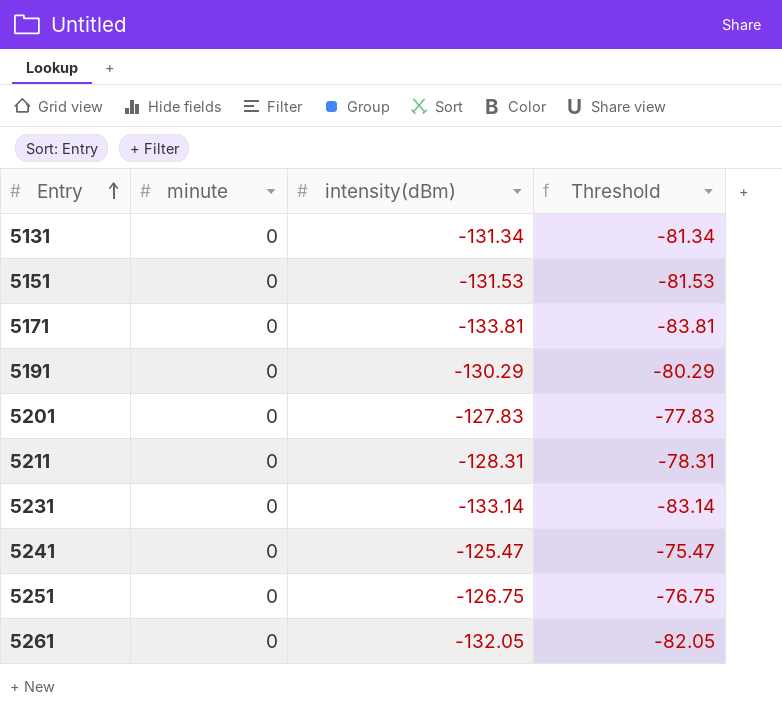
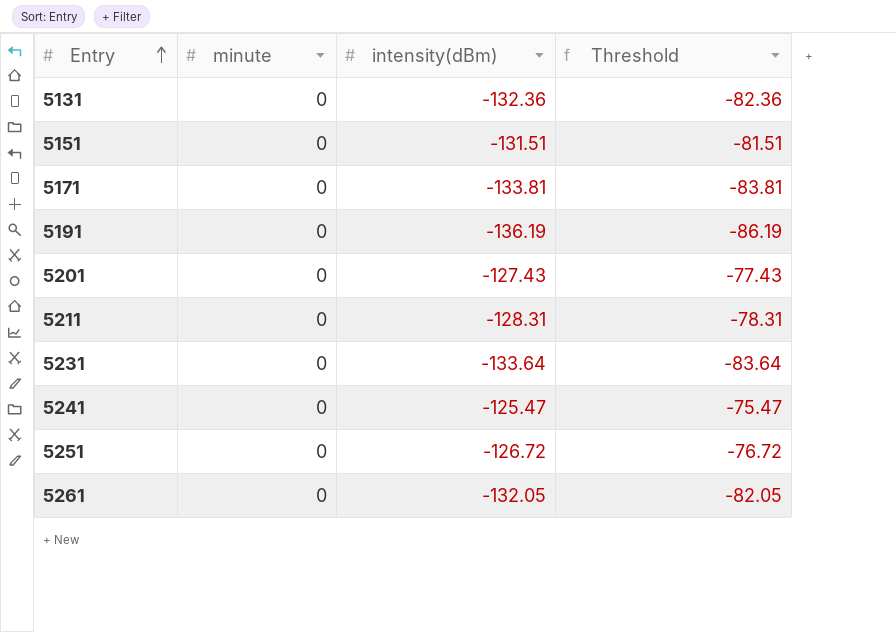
5131 | intensity(dBm): -131.34 -> -132.36
5131 | Threshold: -81.34 -> -82.36
5151 | intensity(dBm): -131.53 -> -131.51
5151 | Threshold: -81.53 -> -81.51
5191 | intensity(dBm): -130.29 -> -136.19
5191 | Threshold: -80.29 -> -86.19
5201 | intensity(dBm): -127.83 -> -127.43
5201 | Threshold: -77.83 -> -77.43
5231 | intensity(dBm): -133.14 -> -133.64
5231 | Threshold: -83.14 -> -83.64
5251 | intensity(dBm): -126.75 -> -126.72
5251 | Threshold: -76.75 -> -76.72

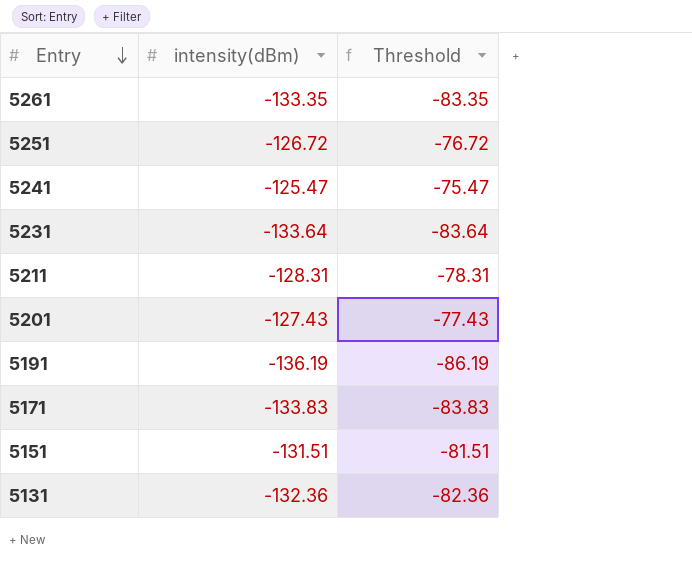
row order: Entry ascending -> Entry descending
column minute | position: 2 -> none
5261 | intensity(dBm): -132.05 -> -133.35
5261 | Threshold: -82.05 -> -83.35
5171 | intensity(dBm): -133.81 -> -133.83
5171 | Threshold: -83.81 -> -83.83

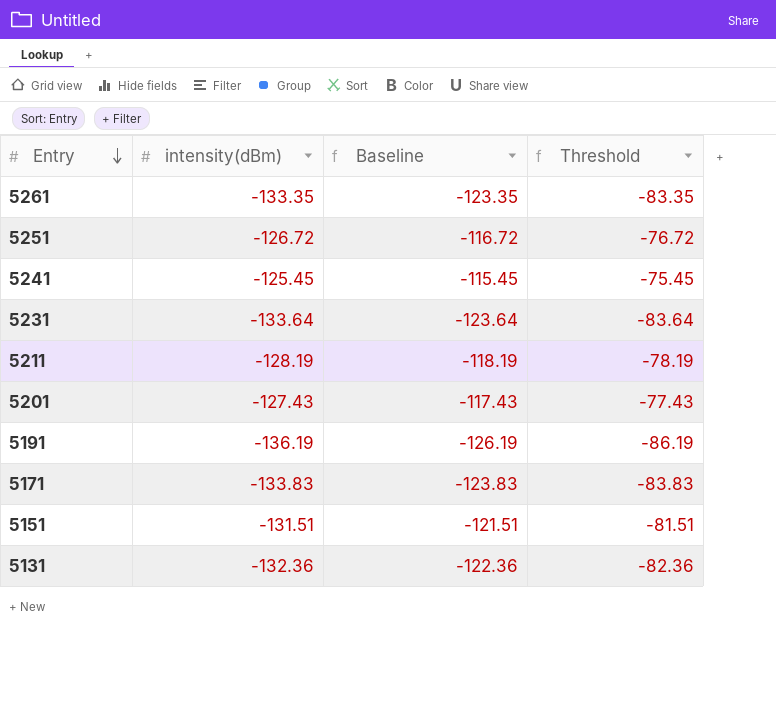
column Baseline | formula: none -> [intensity(dBm)] + 10
5241 | intensity(dBm): -125.47 -> -125.45
5241 | Threshold: -75.47 -> -75.45
5211 | intensity(dBm): -128.31 -> -128.19
5211 | Threshold: -78.31 -> -78.19

